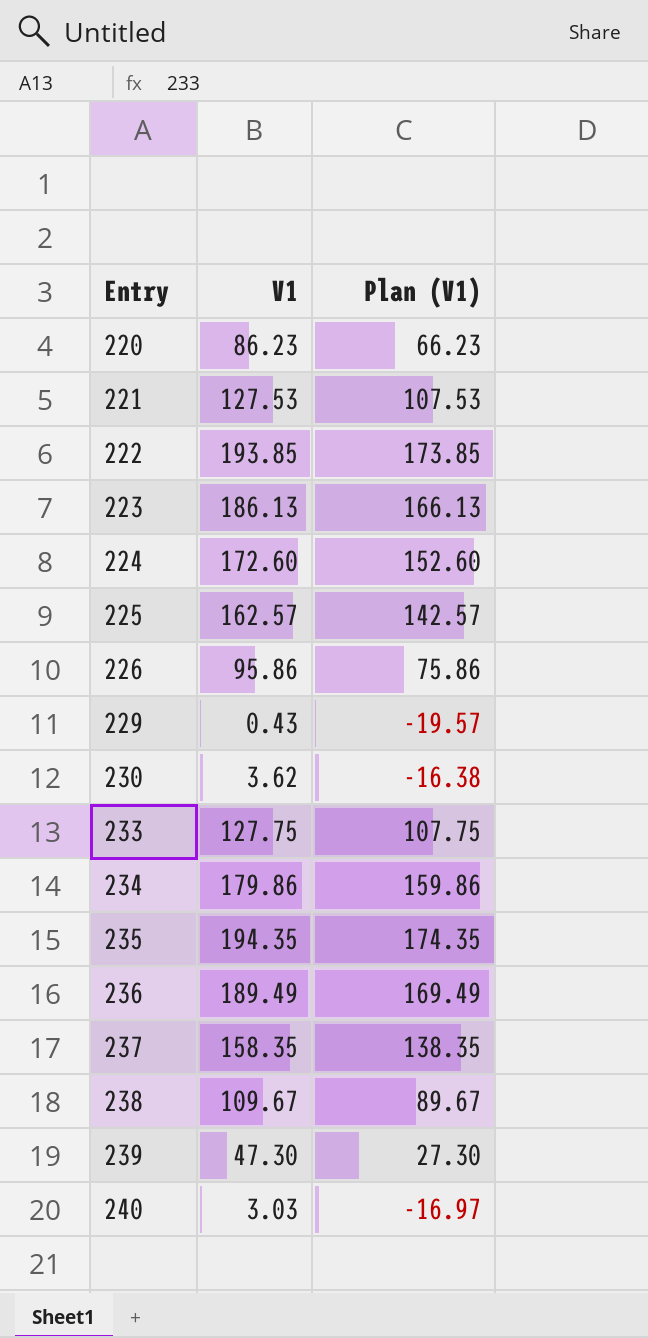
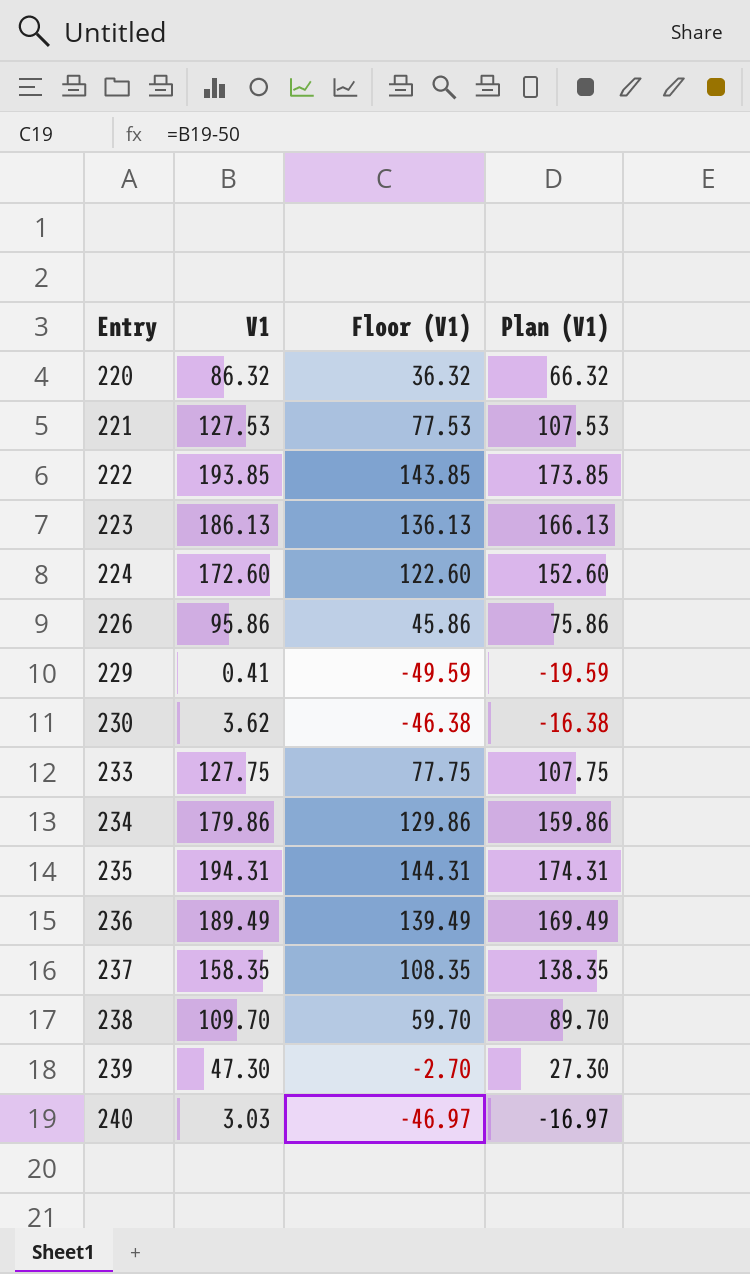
column Floor (V1) | formula: none -> [V1] - 50
row 225: 162.57 | 142.57 -> none
220 | V1: 86.23 -> 86.32
220 | Plan (V1): 66.23 -> 66.32
229 | V1: 0.43 -> 0.41
229 | Plan (V1): -19.57 -> -19.59
235 | V1: 194.35 -> 194.31
235 | Plan (V1): 174.35 -> 174.31
238 | V1: 109.67 -> 109.70
238 | Plan (V1): 89.67 -> 89.70

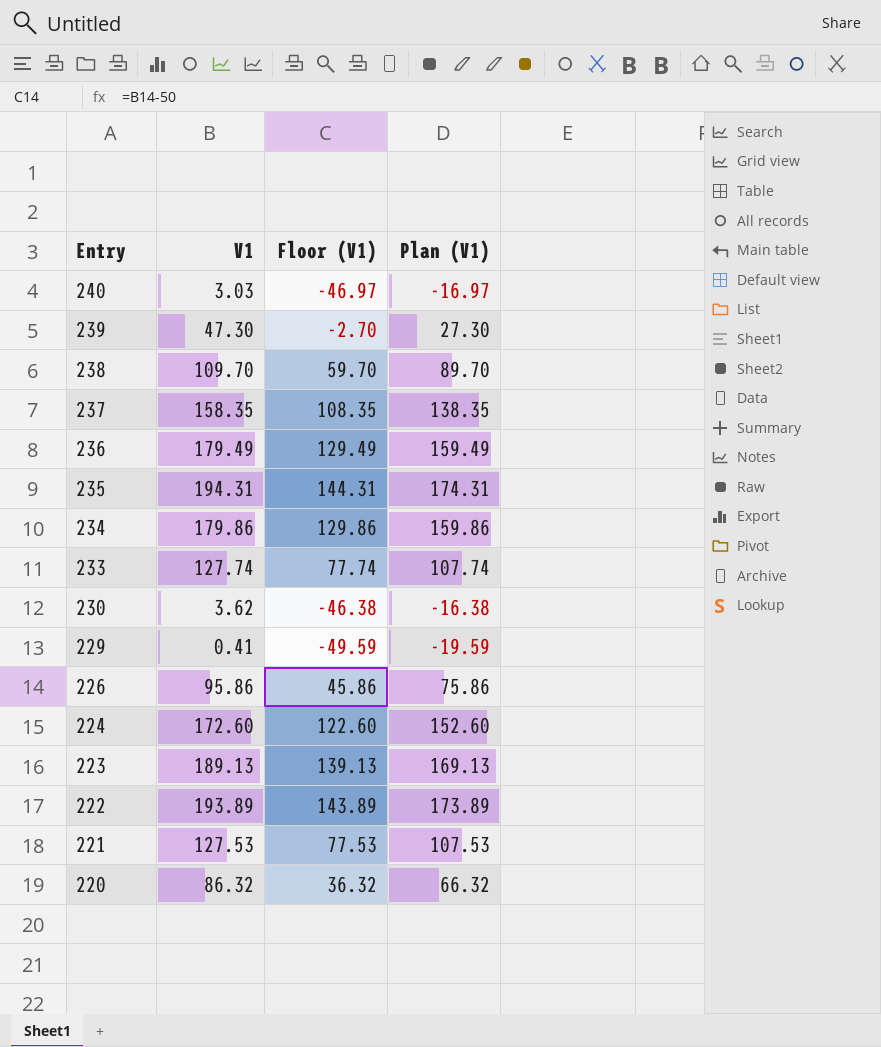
row order: Entry ascending -> Entry descending
236 | V1: 189.49 -> 179.49
236 | Floor (V1): 139.49 -> 129.49
236 | Plan (V1): 169.49 -> 159.49
233 | V1: 127.75 -> 127.74
233 | Floor (V1): 77.75 -> 77.74
233 | Plan (V1): 107.75 -> 107.74
223 | V1: 186.13 -> 189.13
223 | Floor (V1): 136.13 -> 139.13
223 | Plan (V1): 166.13 -> 169.13
222 | V1: 193.85 -> 193.89
222 | Floor (V1): 143.85 -> 143.89
222 | Plan (V1): 173.85 -> 173.89

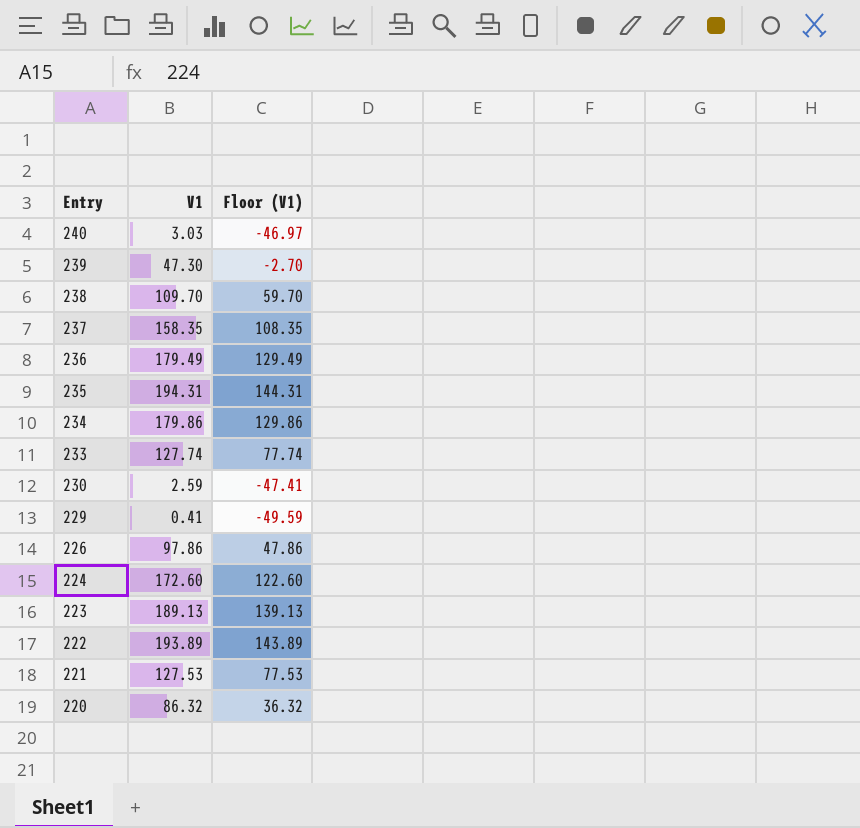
column Plan (V1) | formula: [V1] - 20 -> none
230 | V1: 3.62 -> 2.59
230 | Floor (V1): -46.38 -> -47.41
226 | V1: 95.86 -> 97.86
226 | Floor (V1): 45.86 -> 47.86

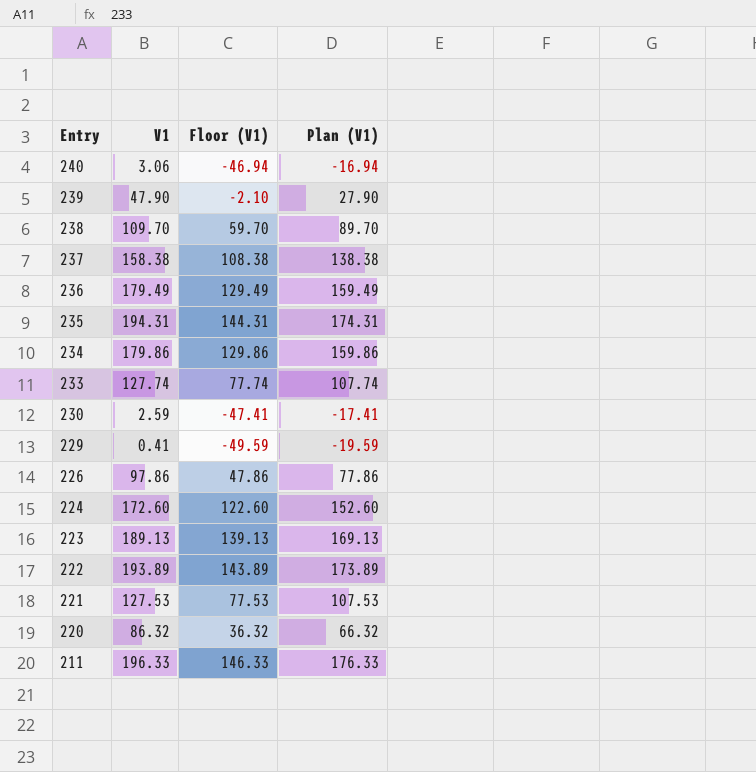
column Plan (V1) | formula: none -> [V1] - 20
240 | V1: 3.03 -> 3.06
240 | Floor (V1): -46.97 -> -46.94
239 | V1: 47.30 -> 47.90
239 | Floor (V1): -2.70 -> -2.10
237 | V1: 158.35 -> 158.38
237 | Floor (V1): 108.35 -> 108.38
row 211: none -> 196.33 | 146.33 | 176.33

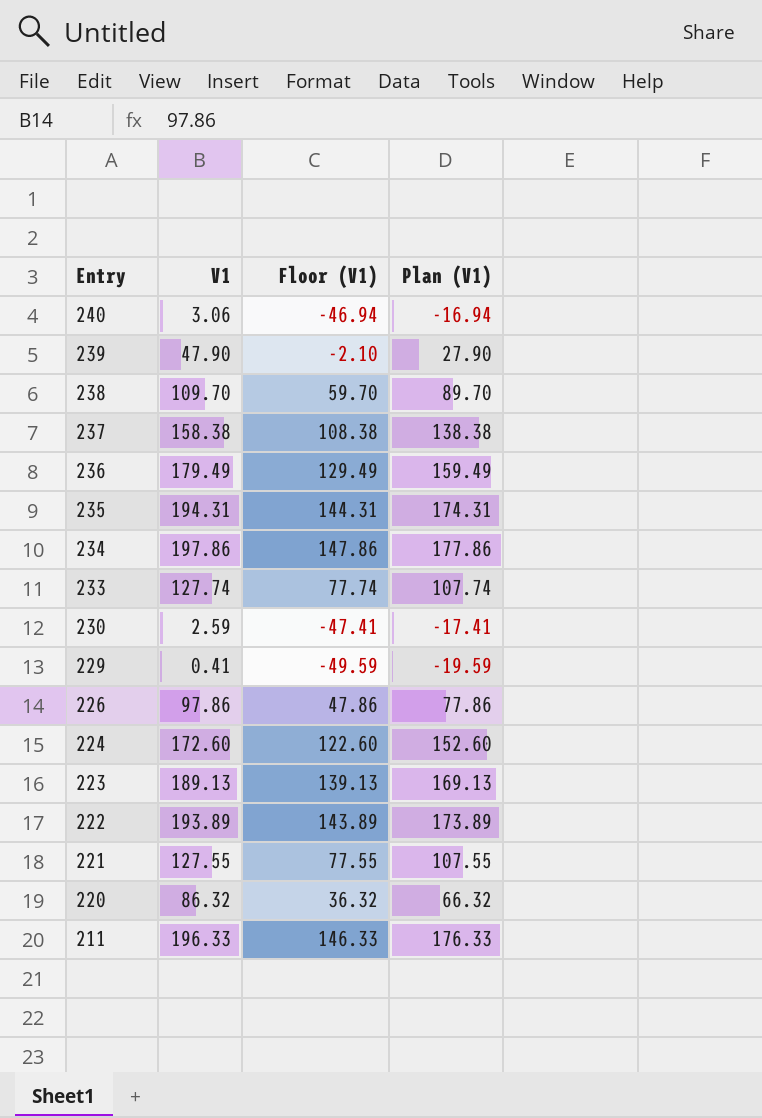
234 | V1: 179.86 -> 197.86
234 | Floor (V1): 129.86 -> 147.86
234 | Plan (V1): 159.86 -> 177.86
221 | V1: 127.53 -> 127.55
221 | Floor (V1): 77.53 -> 77.55
221 | Plan (V1): 107.53 -> 107.55

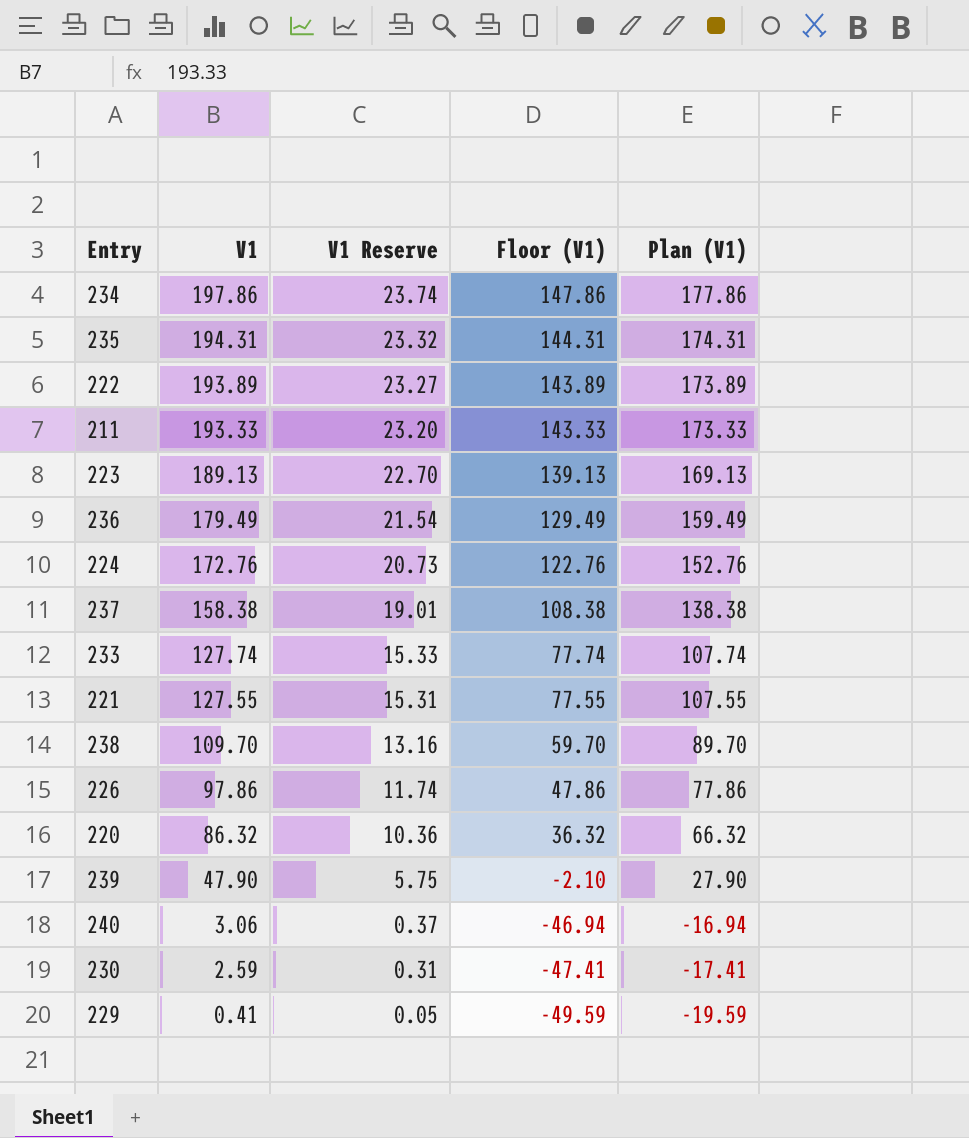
row order: Entry descending -> V1 descending
column V1 Reserve | formula: none -> [V1] * 0.12
211 | V1: 196.33 -> 193.33
211 | Floor (V1): 146.33 -> 143.33
211 | Plan (V1): 176.33 -> 173.33
224 | V1: 172.60 -> 172.76
224 | Floor (V1): 122.60 -> 122.76
224 | Plan (V1): 152.60 -> 152.76

